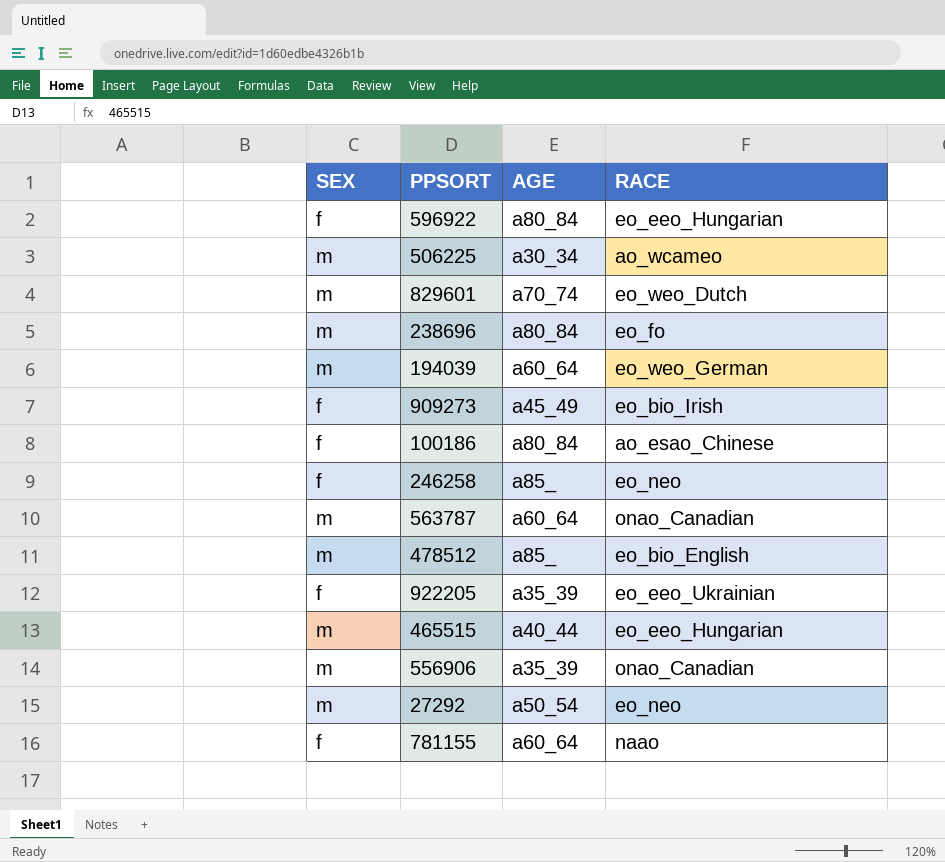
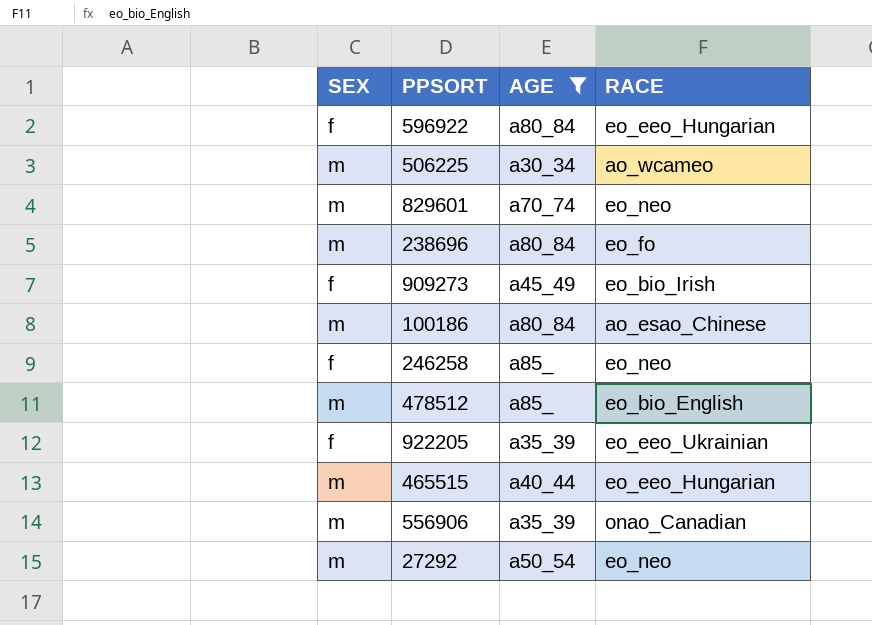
filter: none -> AGE != a60_64
829601 | RACE: eo_weo_Dutch -> eo_neo
100186 | SEX: f -> m

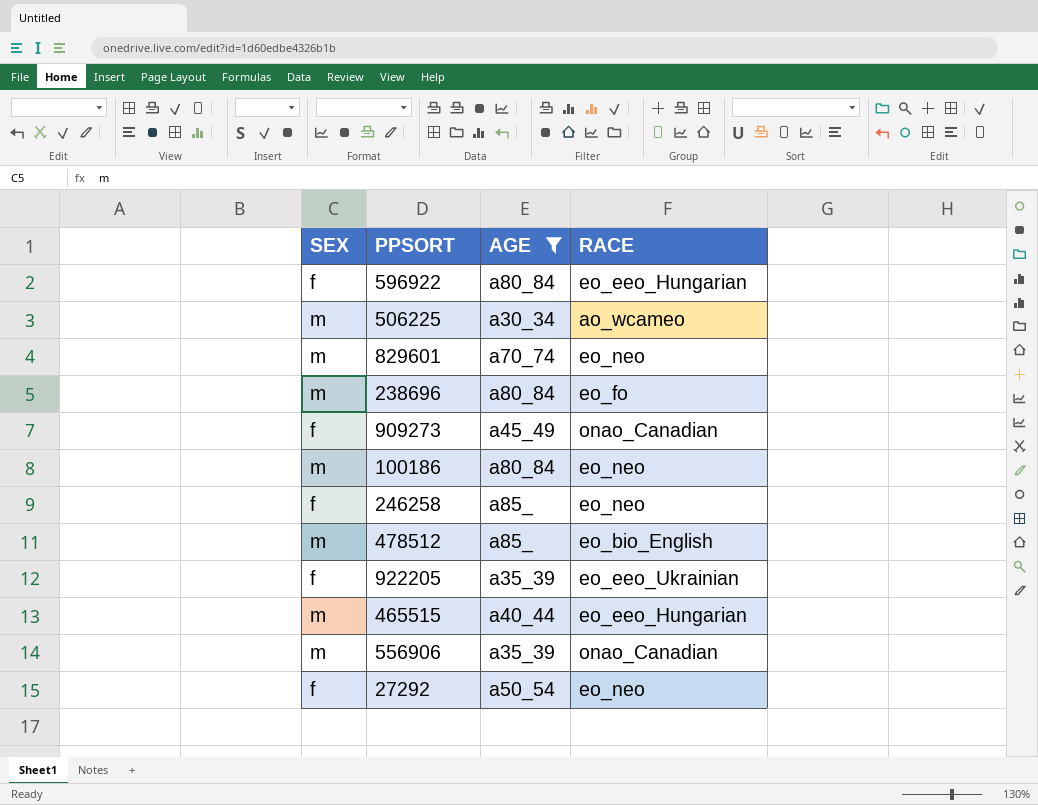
909273 | RACE: eo_bio_Irish -> onao_Canadian
100186 | RACE: ao_esao_Chinese -> eo_neo
27292 | SEX: m -> f

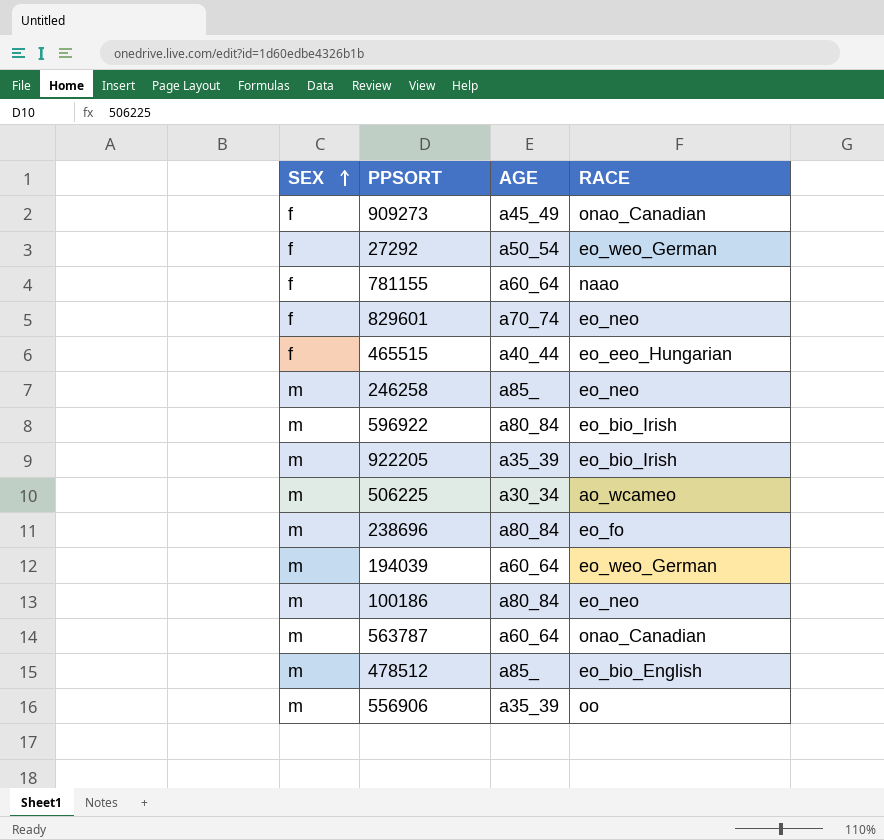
filter: AGE != a60_64 -> none
row order: none -> SEX ascending
27292 | RACE: eo_neo -> eo_weo_German
829601 | SEX: m -> f
465515 | SEX: m -> f
246258 | SEX: f -> m
596922 | SEX: f -> m
596922 | RACE: eo_eeo_Hungarian -> eo_bio_Irish
922205 | SEX: f -> m
922205 | RACE: eo_eeo_Ukrainian -> eo_bio_Irish
556906 | RACE: onao_Canadian -> oo

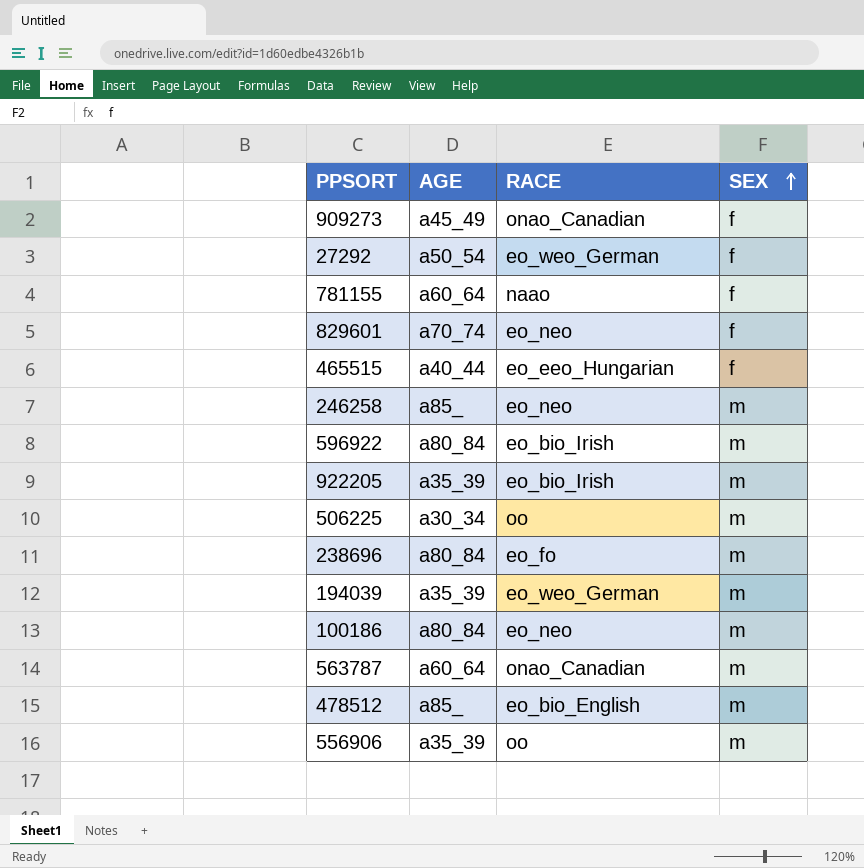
column SEX | position: 1 -> 4
506225 | RACE: ao_wcameo -> oo
194039 | AGE: a60_64 -> a35_39

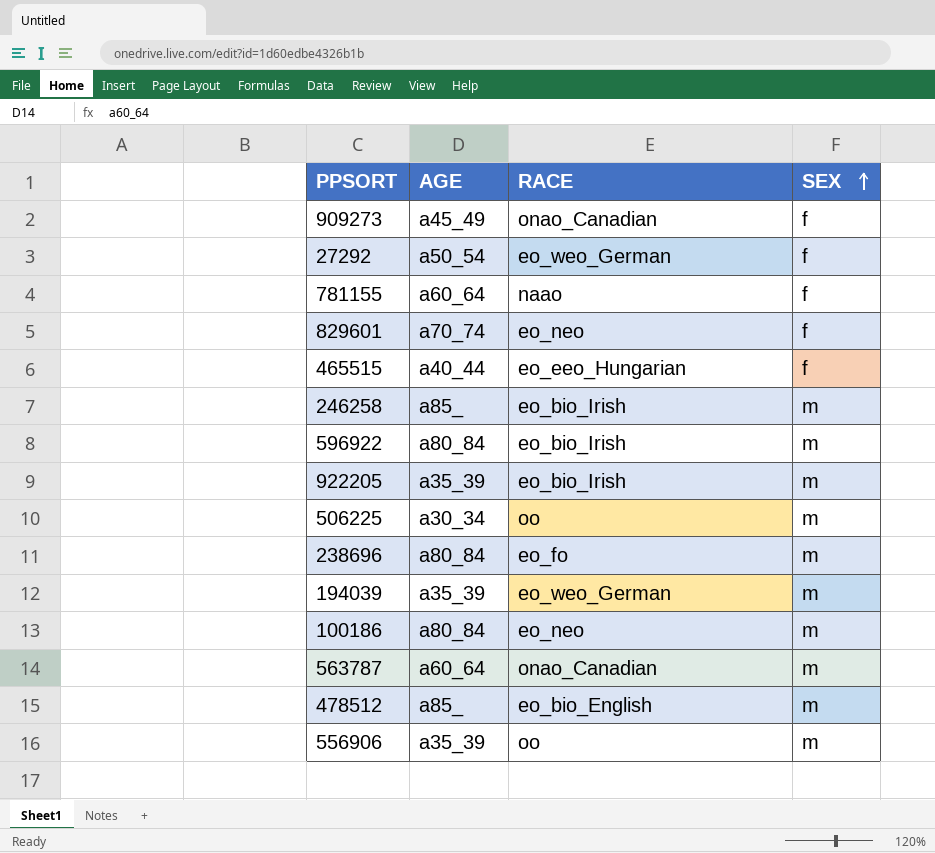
246258 | RACE: eo_neo -> eo_bio_Irish

